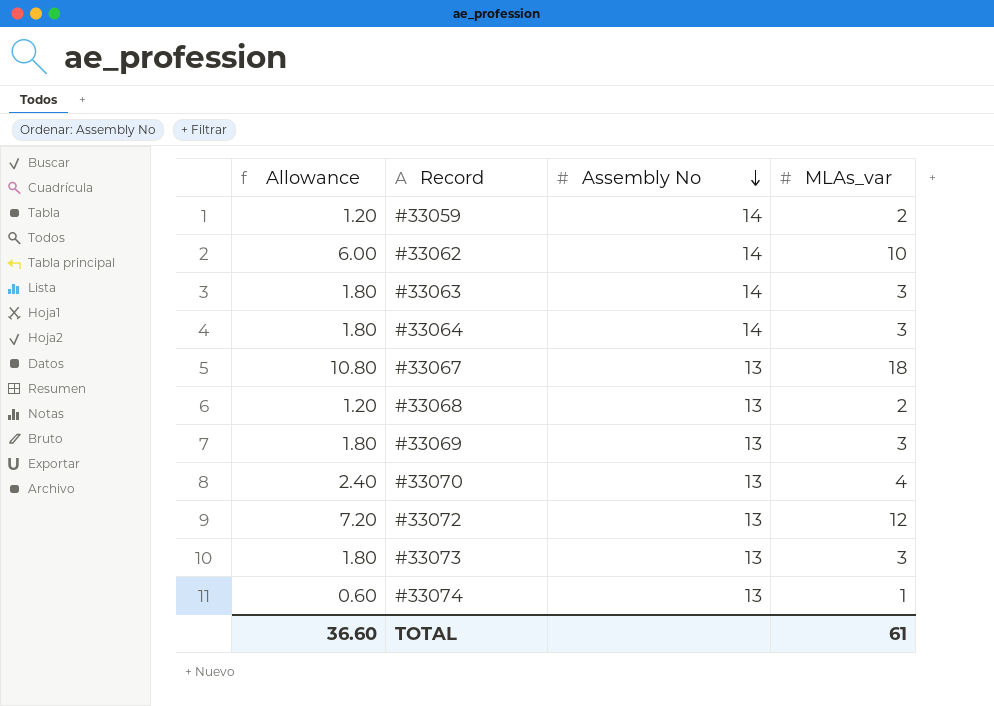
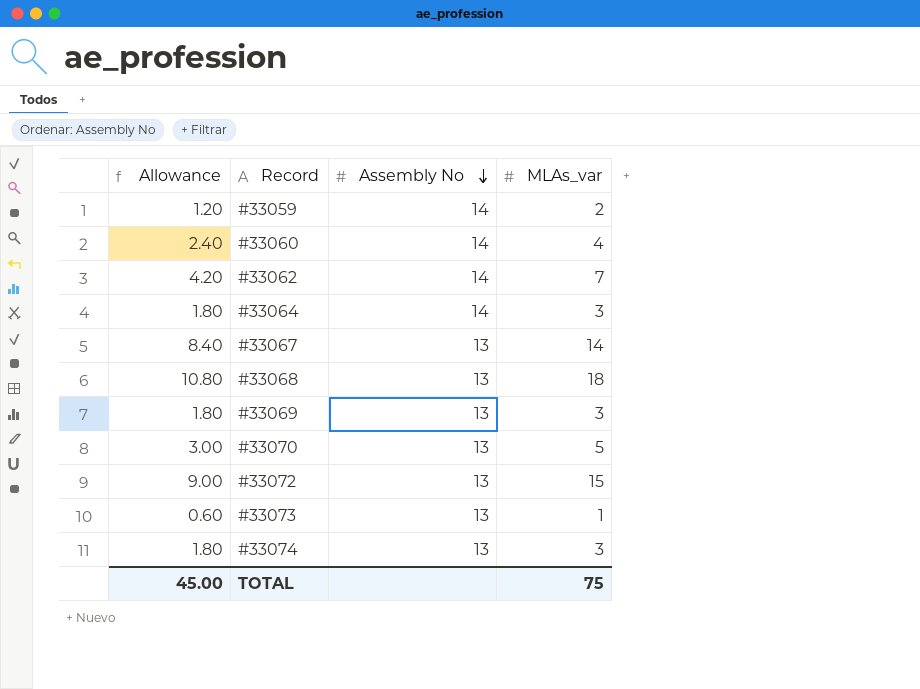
row #33063: 1.80 | 14 | 3 -> none
row #33060: none -> 2.40 | 14 | 4
#33062 | Allowance: 6.00 -> 4.20
#33062 | MLAs_var: 10 -> 7
#33067 | Allowance: 10.80 -> 8.40
#33067 | MLAs_var: 18 -> 14
#33068 | Allowance: 1.20 -> 10.80
#33068 | MLAs_var: 2 -> 18
#33070 | Allowance: 2.40 -> 3.00
#33070 | MLAs_var: 4 -> 5
#33072 | Allowance: 7.20 -> 9.00
#33072 | MLAs_var: 12 -> 15
#33073 | Allowance: 1.80 -> 0.60
#33073 | MLAs_var: 3 -> 1
#33074 | Allowance: 0.60 -> 1.80
#33074 | MLAs_var: 1 -> 3
TOTAL | Allowance: 36.60 -> 45.00
TOTAL | MLAs_var: 61 -> 75

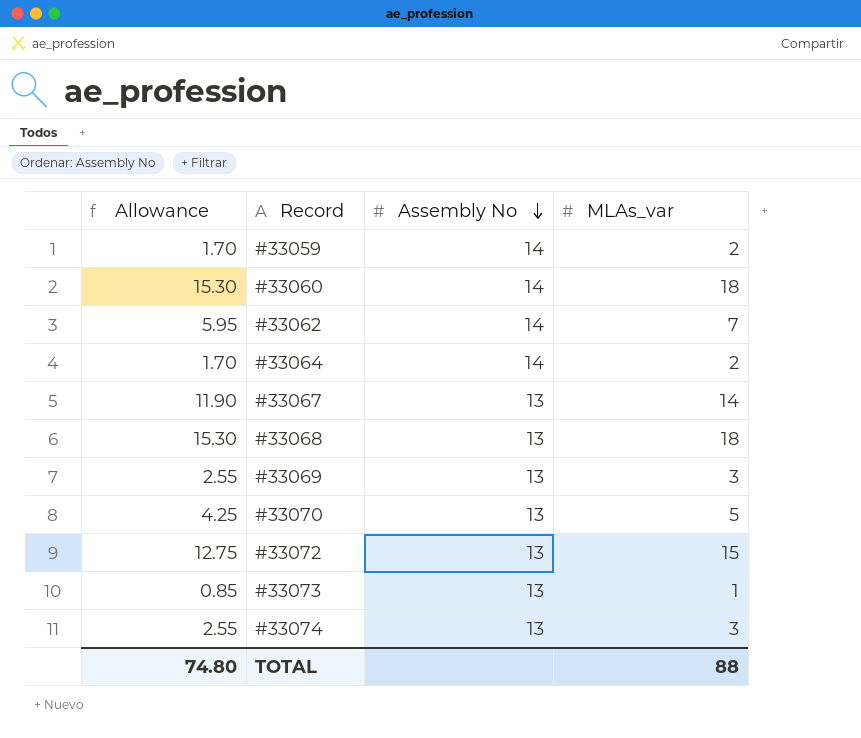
column Allowance | formula: [MLAs_var] * 0.6 -> [MLAs_var] * 0.85
#33060 | MLAs_var: 4 -> 18
#33064 | MLAs_var: 3 -> 2
TOTAL | Allowance: 45.00 -> 74.80
TOTAL | MLAs_var: 75 -> 88

